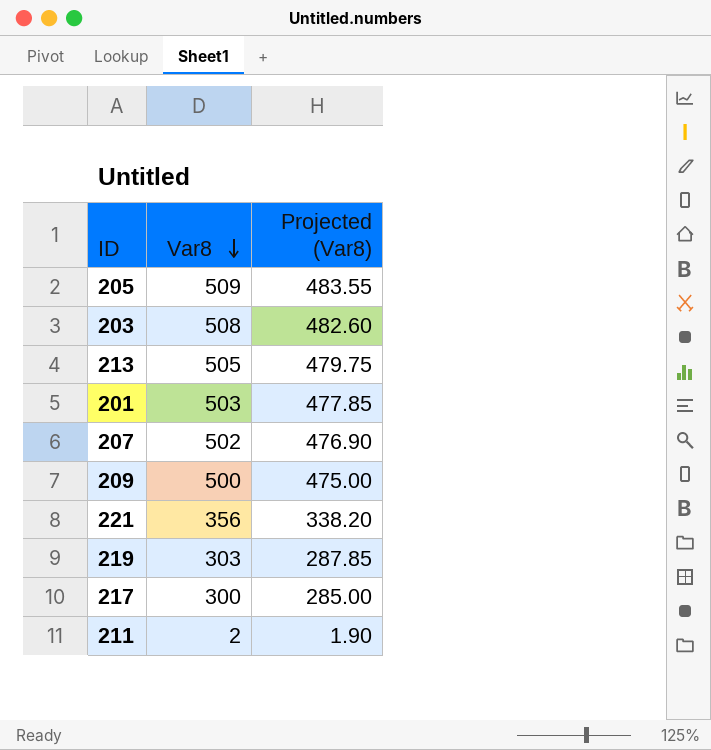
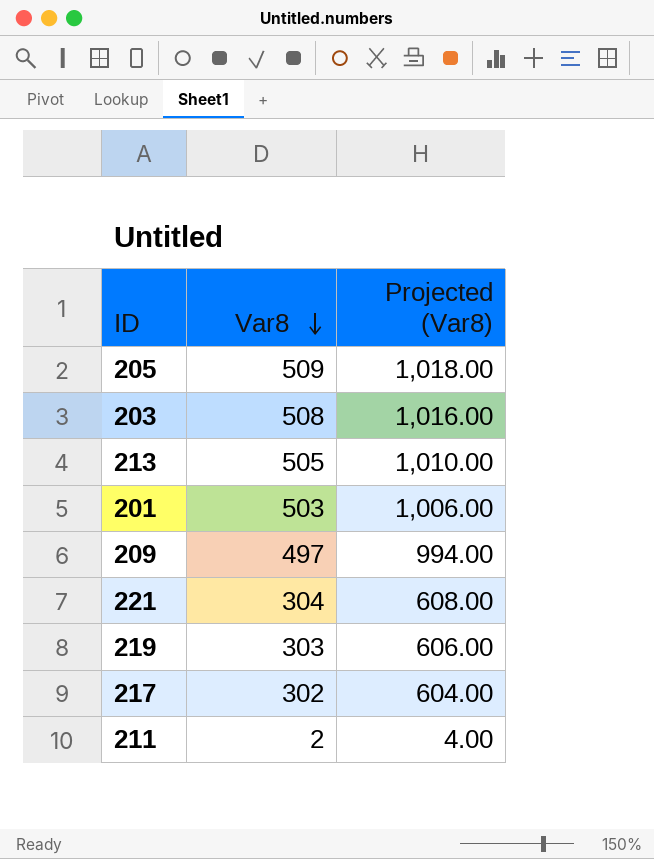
column Projected (Var8) | formula: [Var8] * 0.95 -> [Var8] * 2
row 207: 502 | 476.90 -> none
209 | Var8: 500 -> 497
221 | Var8: 356 -> 304
217 | Var8: 300 -> 302

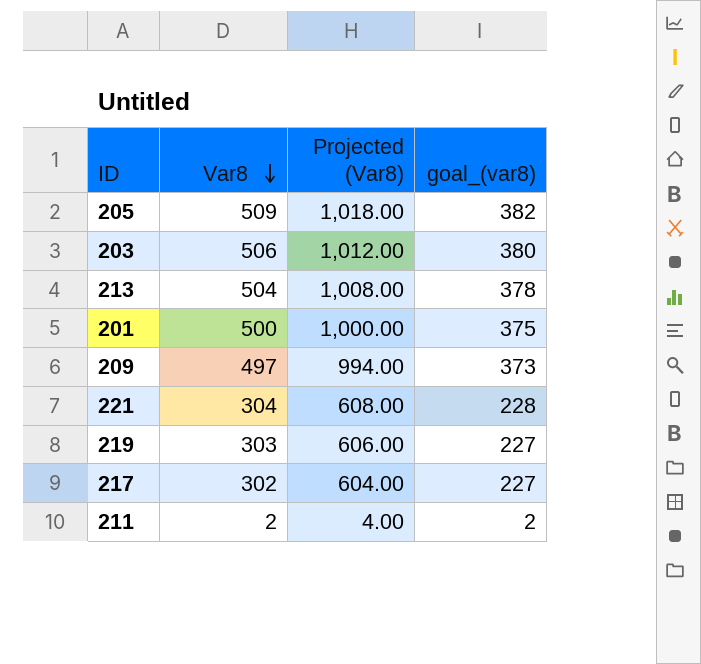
column goal_(var8) | formula: none -> [Var8] * 0.75
203 | Var8: 508 -> 506
203 | Projected (Var8): 1,016.00 -> 1,012.00
213 | Var8: 505 -> 504
213 | Projected (Var8): 1,010.00 -> 1,008.00
201 | Var8: 503 -> 500
201 | Projected (Var8): 1,006.00 -> 1,000.00

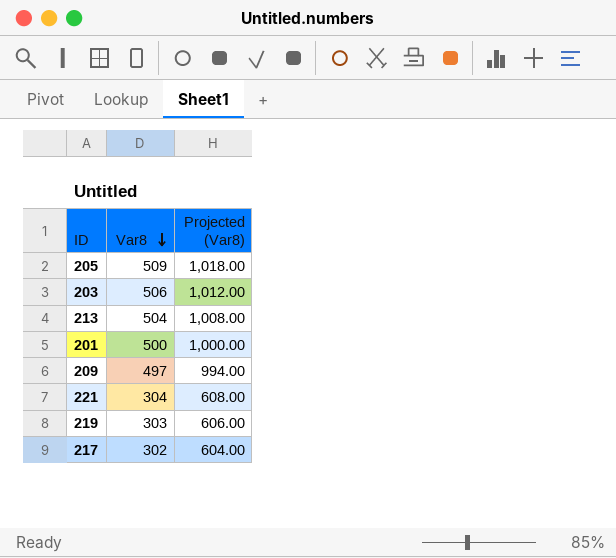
column goal_(var8) | formula: [Var8] * 0.75 -> none
row 211: 2 | 4.00 | 2 -> none

